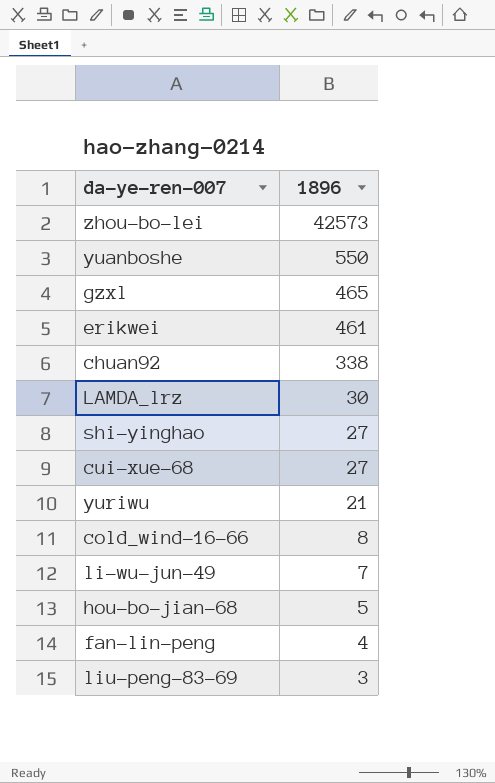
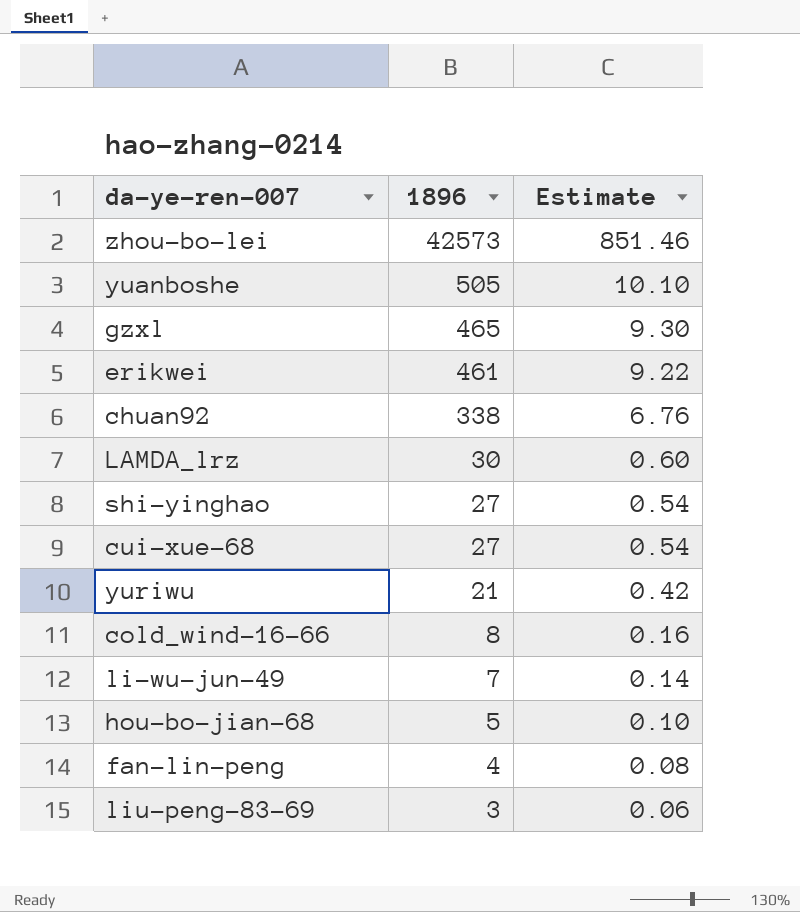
column Estimate | formula: none -> [1896] * 0.02
yuanboshe | 1896: 550 -> 505

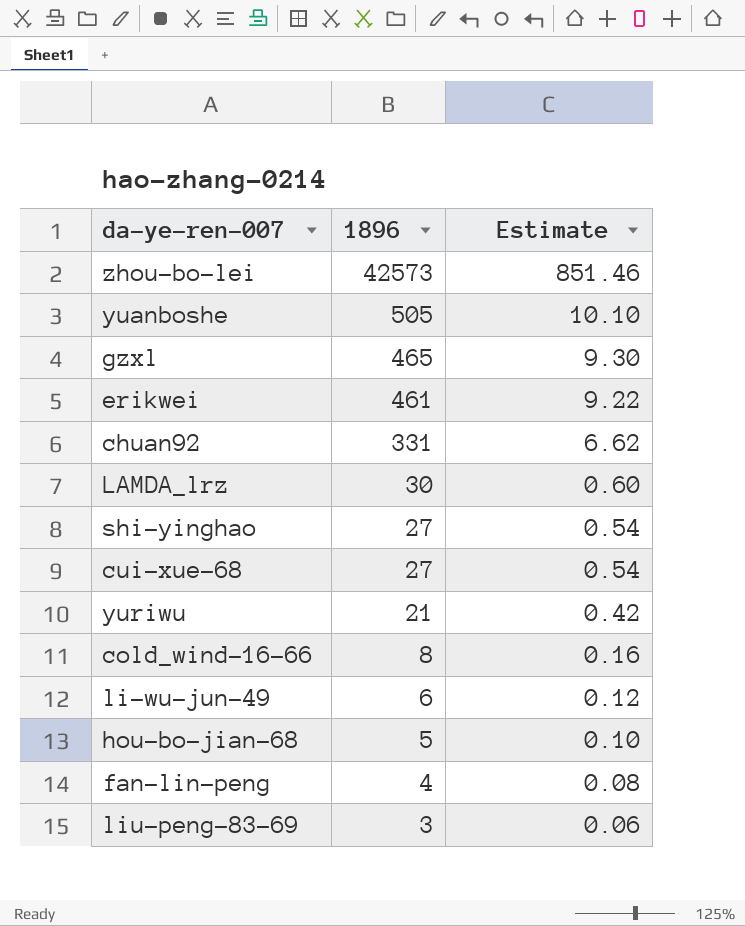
chuan92 | 1896: 338 -> 331
chuan92 | Estimate: 6.76 -> 6.62
li-wu-jun-49 | 1896: 7 -> 6
li-wu-jun-49 | Estimate: 0.14 -> 0.12

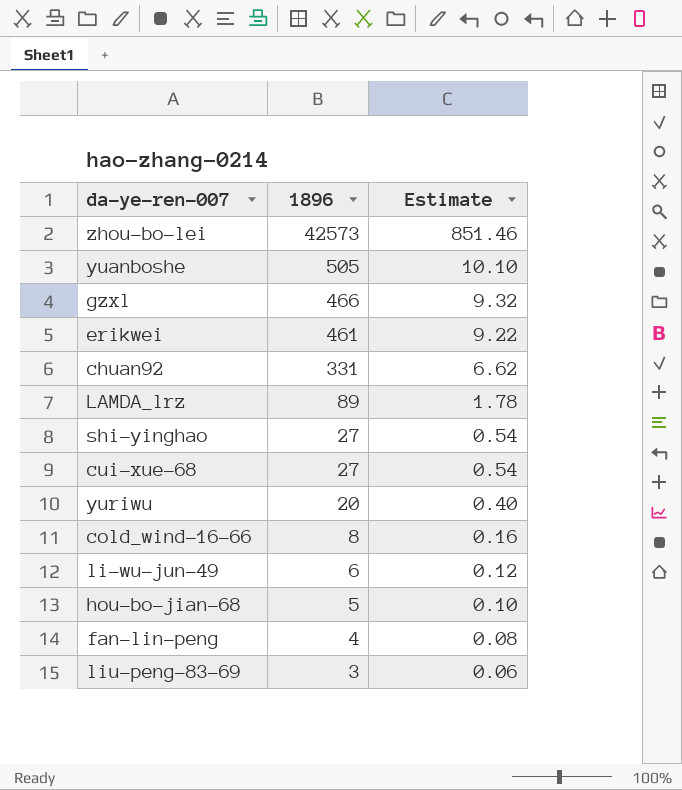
gzxl | 1896: 465 -> 466
gzxl | Estimate: 9.30 -> 9.32
LAMDA_lrz | 1896: 30 -> 89
LAMDA_lrz | Estimate: 0.60 -> 1.78
yuriwu | 1896: 21 -> 20
yuriwu | Estimate: 0.42 -> 0.40

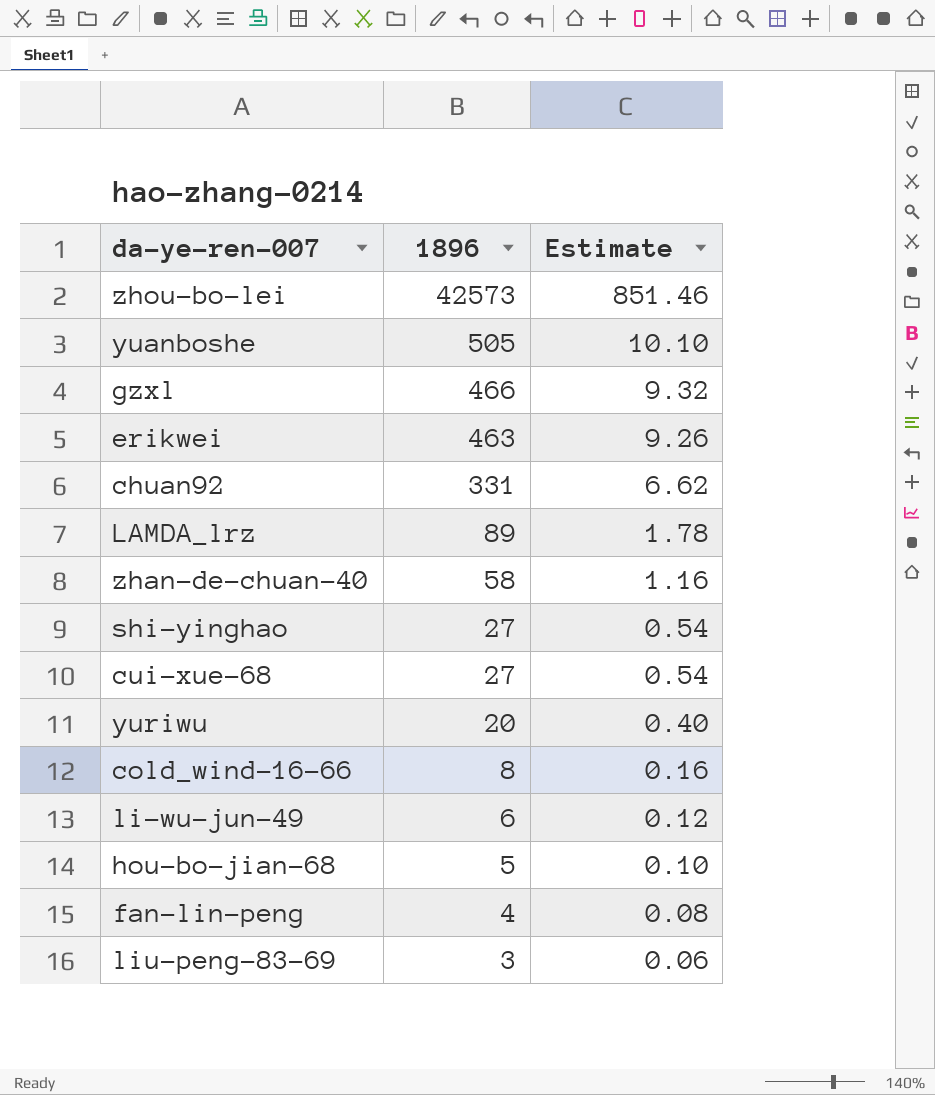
erikwei | 1896: 461 -> 463
erikwei | Estimate: 9.22 -> 9.26
row zhan-de-chuan-40: none -> 58 | 1.16

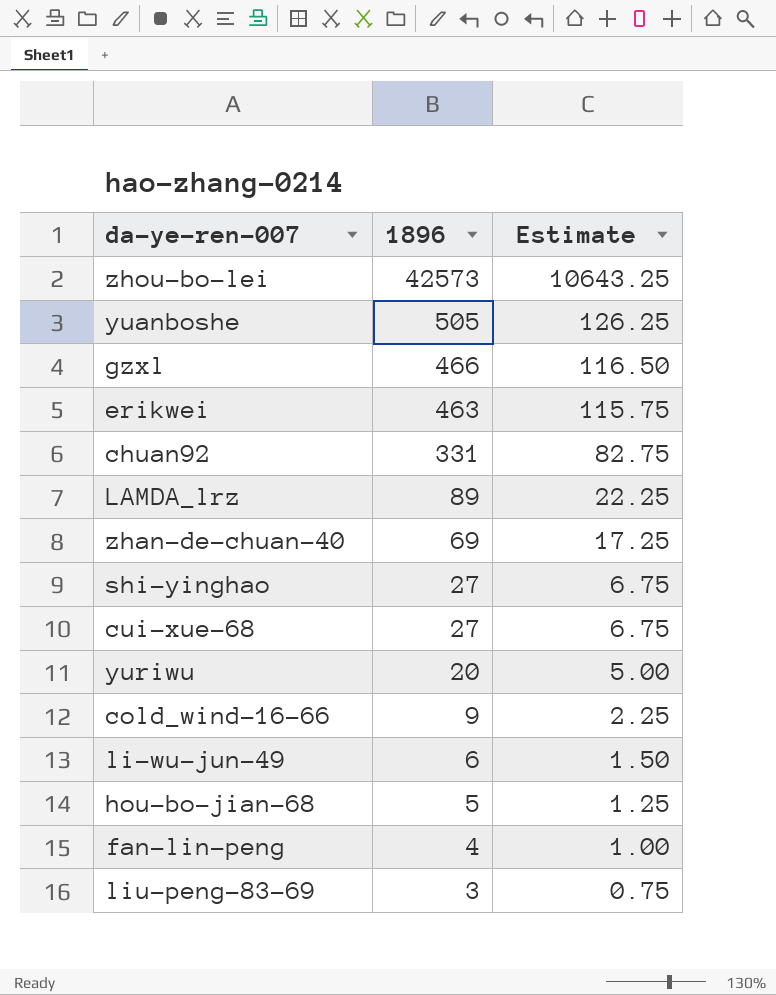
column Estimate | formula: [1896] * 0.02 -> [1896] * 0.25
zhan-de-chuan-40 | 1896: 58 -> 69
cold_wind-16-66 | 1896: 8 -> 9

